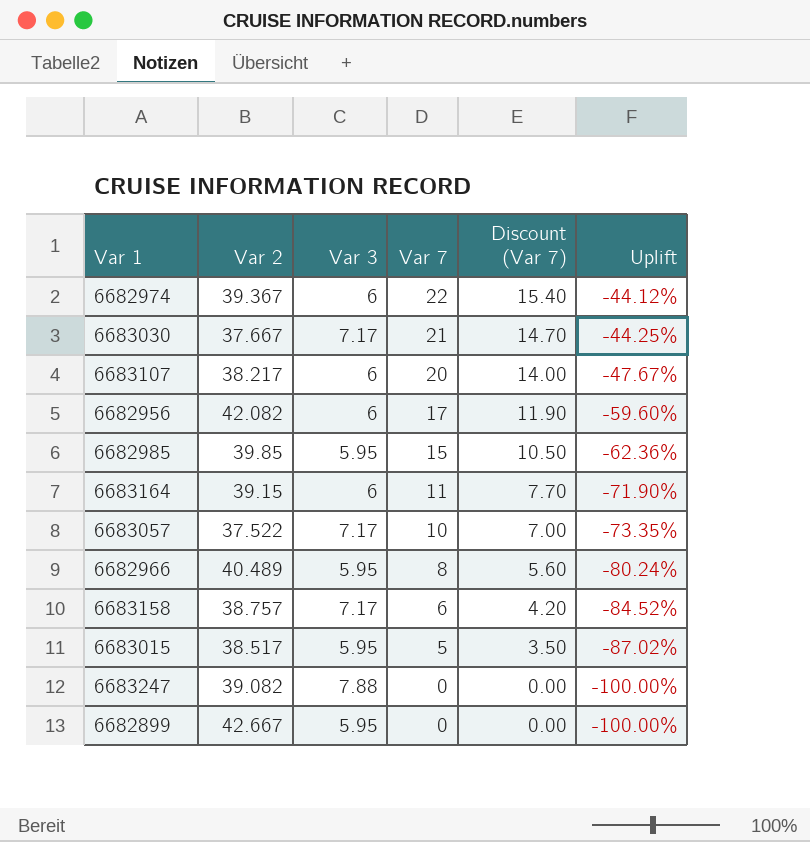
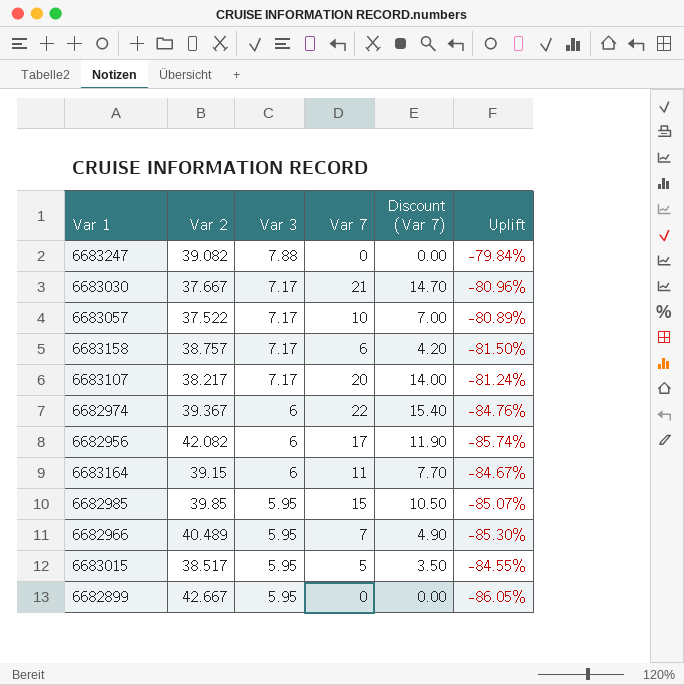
row order: Var 7 descending -> Var 3 descending
column Uplift | formula: ([Var 7] - [Var 2]) / [Var 2] -> ([Var 3] - [Var 2]) / [Var 2]
6683107 | Var 3: 6 -> 7.17
6682966 | Var 7: 8 -> 7
6682966 | Discount (Var 7): 5.60 -> 4.90

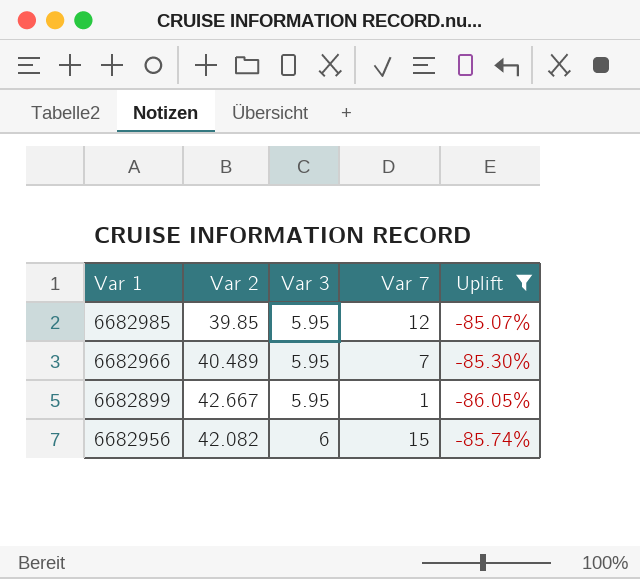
filter: none -> Uplift <= -85.07%
row order: Var 3 descending -> Var 3 ascending
column Discount (Var 7) | formula: [Var 7] * 0.7 -> none
6682985 | Var 7: 15 -> 12
6682899 | Var 7: 0 -> 1
6682956 | Var 7: 17 -> 15

